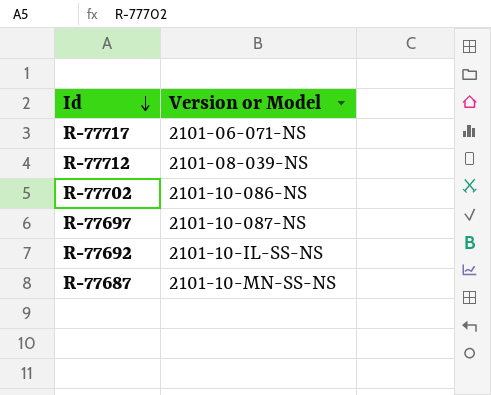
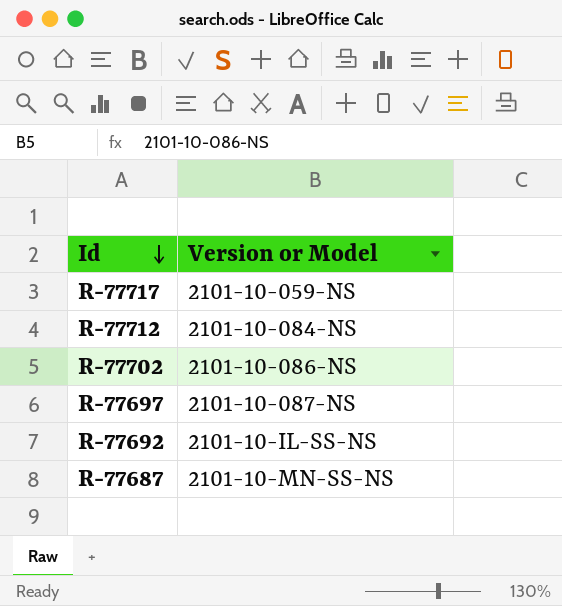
R-77717 | Version or Model: 2101-06-071-NS -> 2101-10-059-NS
R-77712 | Version or Model: 2101-08-039-NS -> 2101-10-084-NS

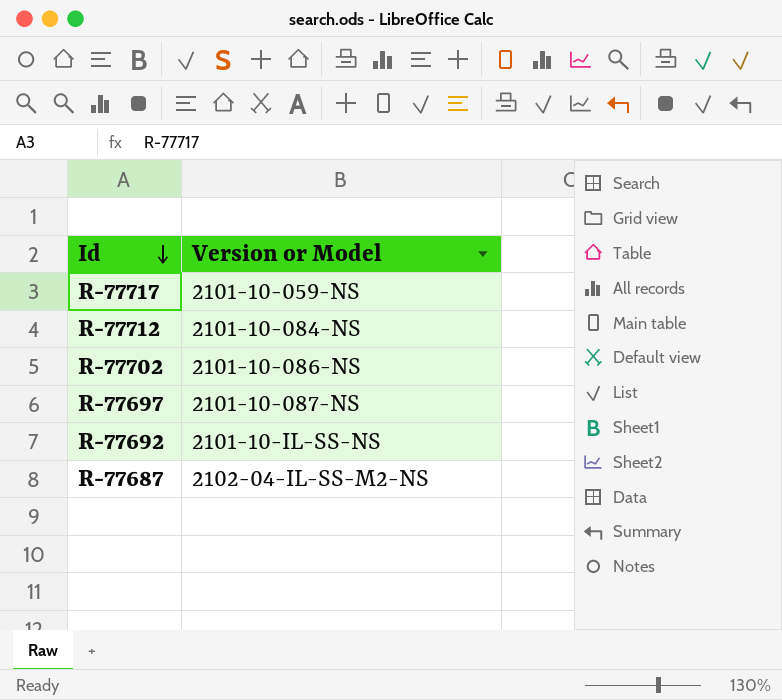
R-77687 | Version or Model: 2101-10-MN-SS-NS -> 2102-04-IL-SS-M2-NS

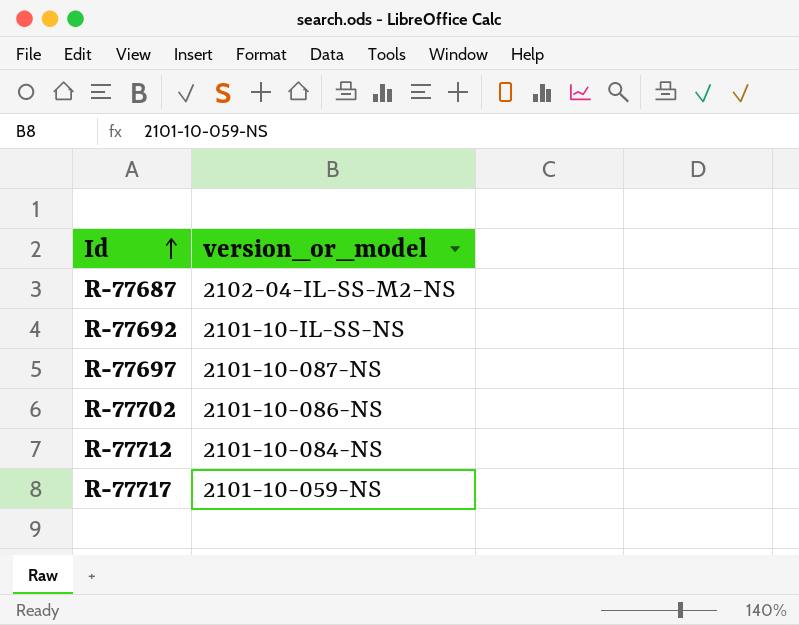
row order: Id descending -> Id ascending
column name: Version or Model -> version_or_model

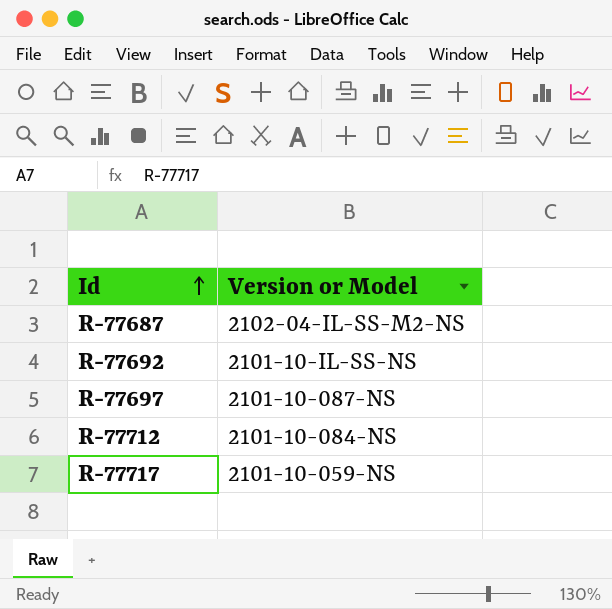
column name: version_or_model -> Version or Model
row R-77702: 2101-10-086-NS -> none

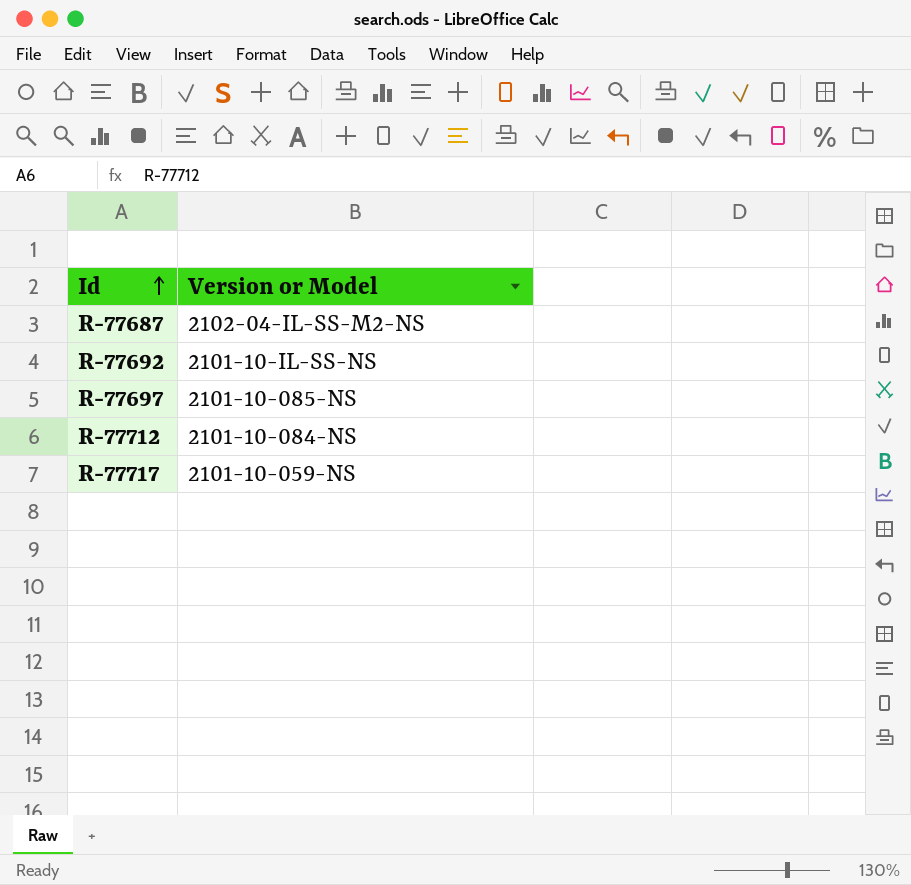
R-77697 | Version or Model: 2101-10-087-NS -> 2101-10-085-NS

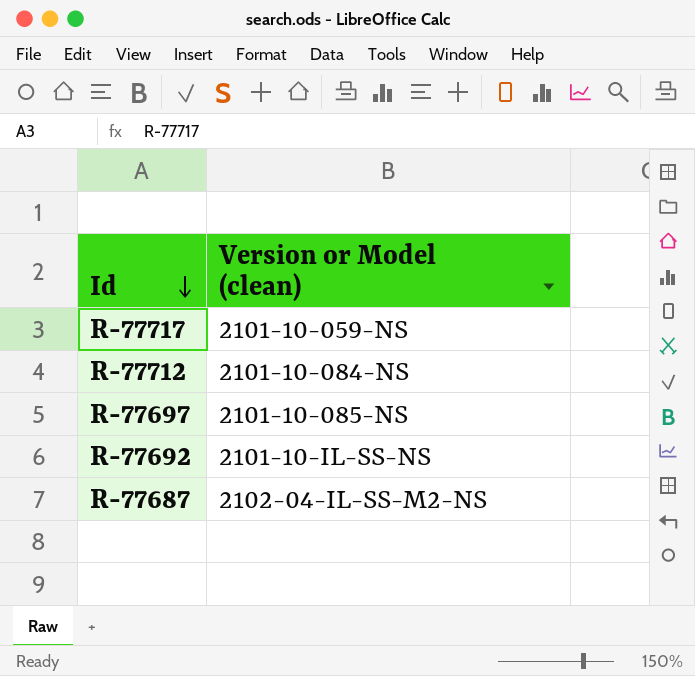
row order: Id ascending -> Id descending
column name: Version or Model -> Version or Model (clean)

